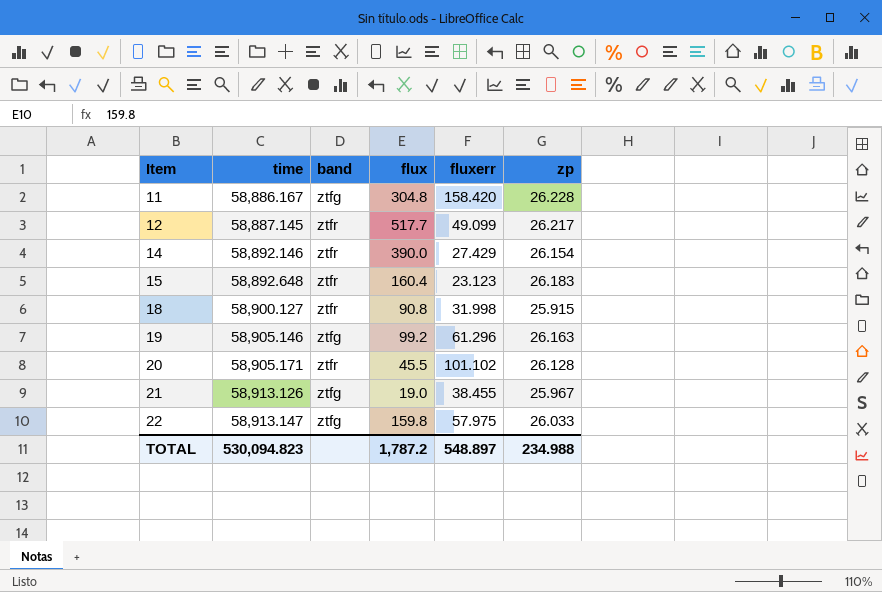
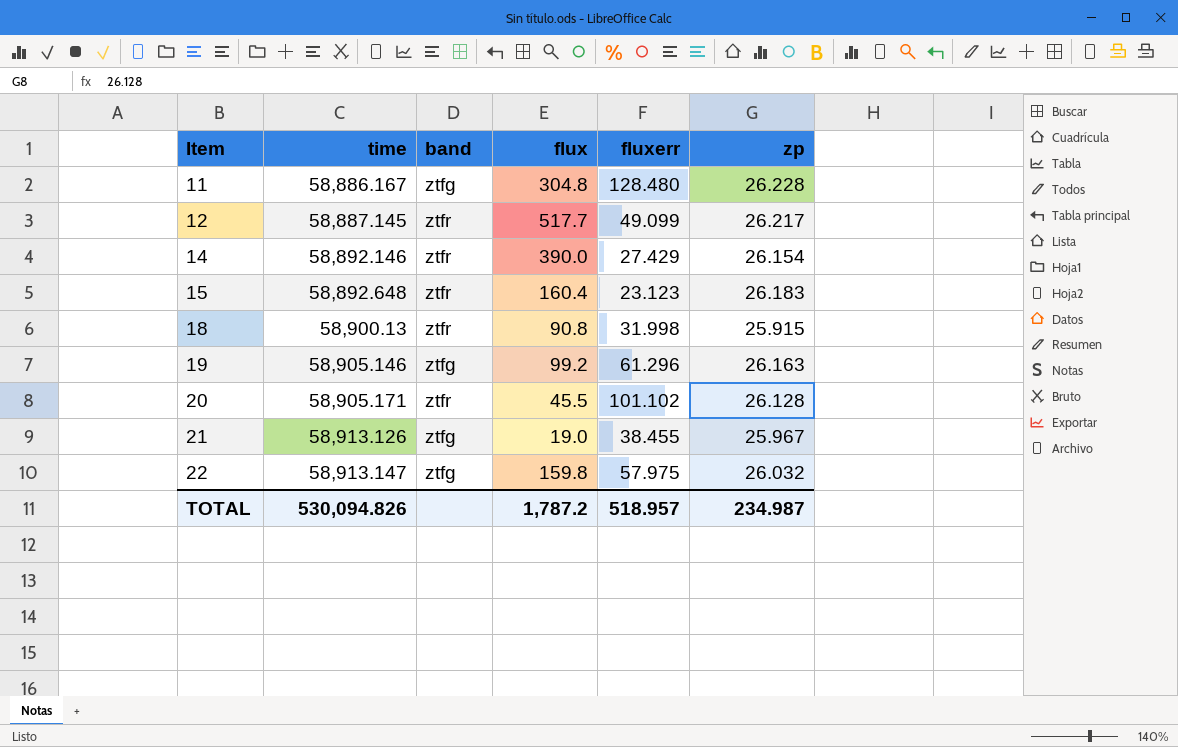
11 | fluxerr: 158.420 -> 128.480
18 | time: 58,900.127 -> 58,900.13
22 | zp: 26.033 -> 26.032
TOTAL | time: 530,094.823 -> 530,094.826
TOTAL | fluxerr: 548.897 -> 518.957
TOTAL | zp: 234.988 -> 234.987

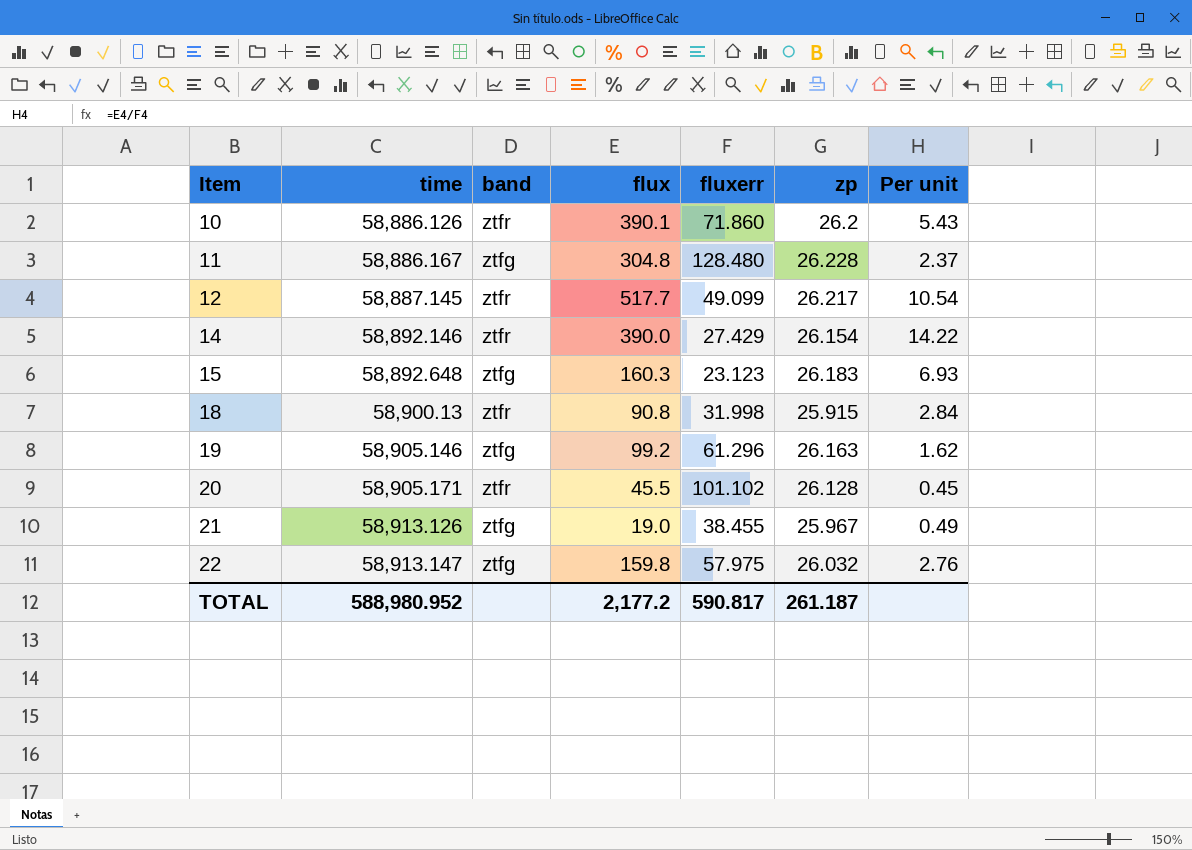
column Per unit | formula: none -> [flux] / [fluxerr]
row 10: none -> 58,886.126 | ztfr | 390.1 | 71.860 | 26.2 | 5.43
15 | band: ztfr -> ztfg
15 | flux: 160.4 -> 160.3
TOTAL | time: 530,094.826 -> 588,980.952
TOTAL | flux: 1,787.2 -> 2,177.2
TOTAL | fluxerr: 518.957 -> 590.817
TOTAL | zp: 234.987 -> 261.187

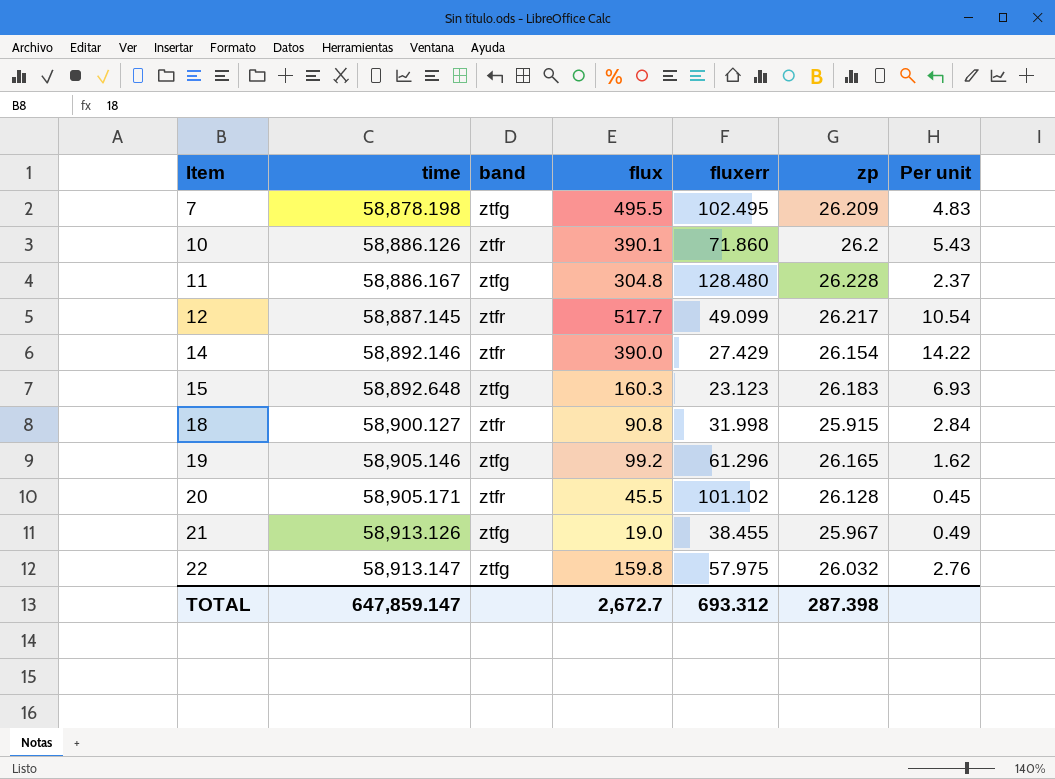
row 7: none -> 58,878.198 | ztfg | 495.5 | 102.495 | 26.209 | 4.83
18 | time: 58,900.13 -> 58,900.127
19 | zp: 26.163 -> 26.165
TOTAL | time: 588,980.952 -> 647,859.147
TOTAL | flux: 2,177.2 -> 2,672.7
TOTAL | fluxerr: 590.817 -> 693.312
TOTAL | zp: 261.187 -> 287.398

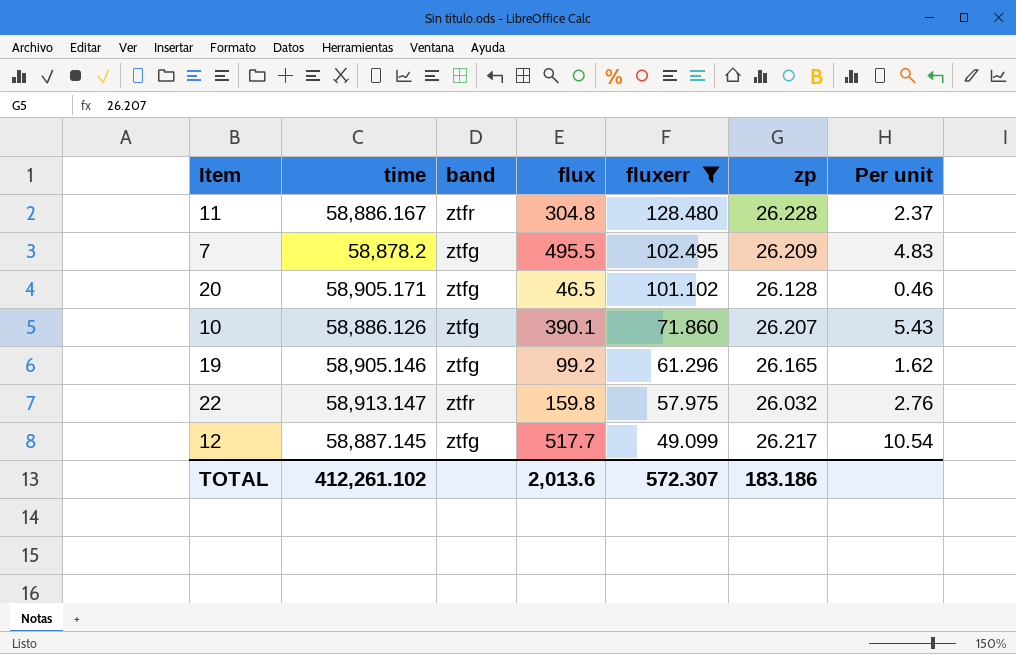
filter: none -> fluxerr >= 49.099
row order: Item ascending -> fluxerr descending
11 | band: ztfg -> ztfr
7 | time: 58,878.198 -> 58,878.2
20 | band: ztfr -> ztfg
20 | flux: 45.5 -> 46.5
20 | Per unit: 0.45 -> 0.46
10 | band: ztfr -> ztfg
10 | zp: 26.2 -> 26.207
22 | band: ztfg -> ztfr
12 | band: ztfr -> ztfg
TOTAL | time: 647,859.147 -> 412,261.102
TOTAL | flux: 2,672.7 -> 2,013.6
TOTAL | fluxerr: 693.312 -> 572.307
TOTAL | zp: 287.398 -> 183.186

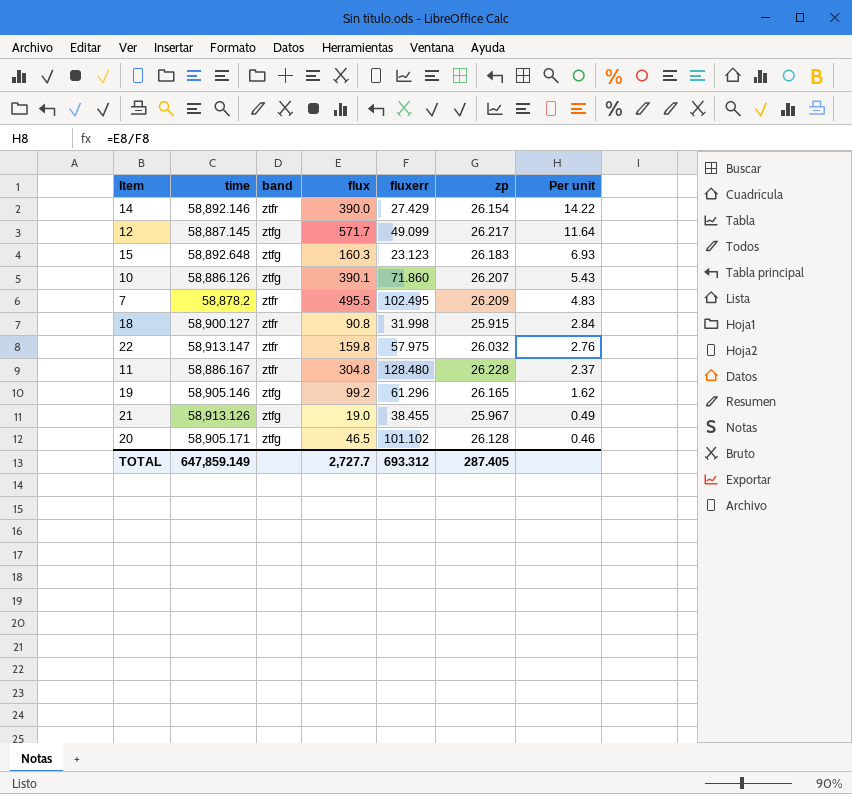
filter: fluxerr >= 49.099 -> none
row order: fluxerr descending -> Per unit descending
12 | flux: 517.7 -> 571.7
12 | Per unit: 10.54 -> 11.64
7 | band: ztfg -> ztfr
TOTAL | time: 412,261.102 -> 647,859.149
TOTAL | flux: 2,013.6 -> 2,727.7
TOTAL | fluxerr: 572.307 -> 693.312
TOTAL | zp: 183.186 -> 287.405

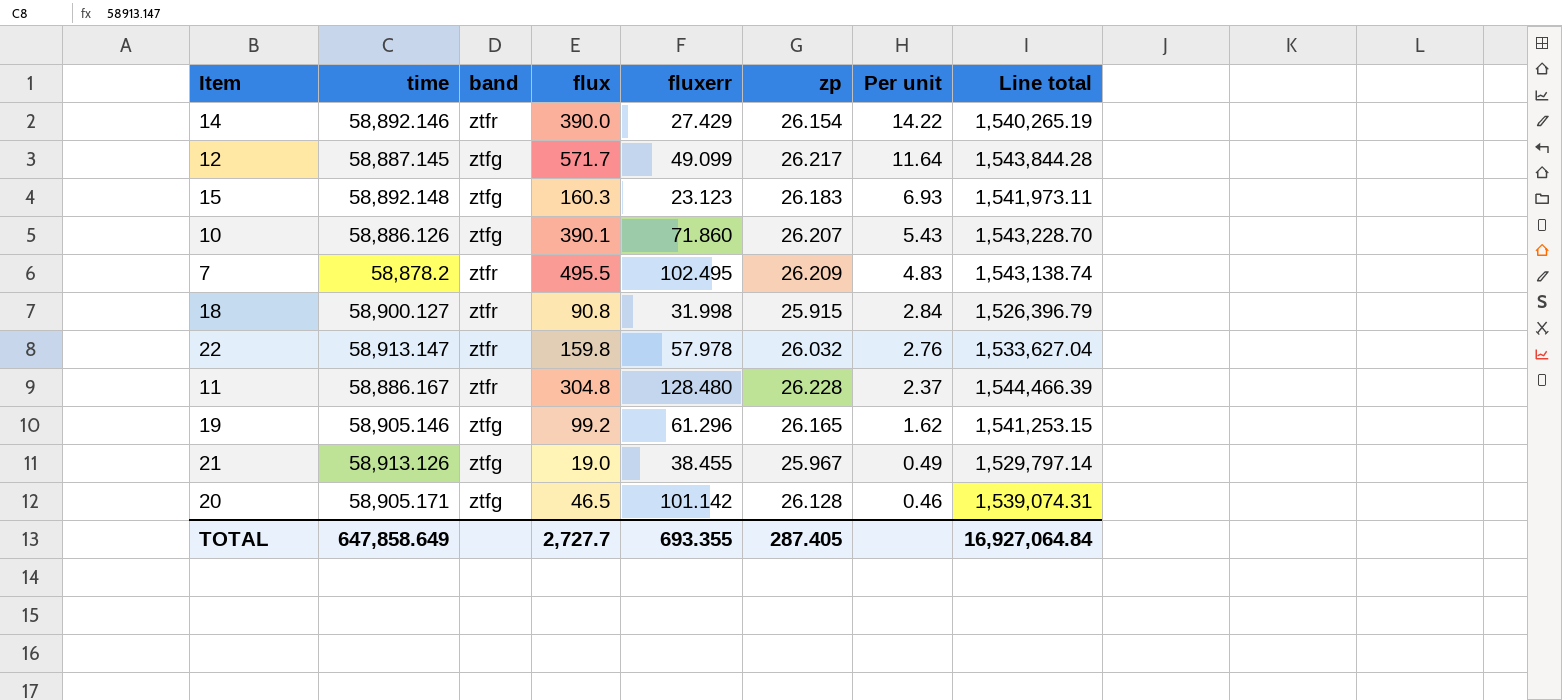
column Line total | formula: none -> [time] * [zp]
15 | time: 58,892.648 -> 58,892.148
22 | fluxerr: 57.975 -> 57.978
20 | fluxerr: 101.102 -> 101.142
TOTAL | time: 647,859.149 -> 647,858.649
TOTAL | fluxerr: 693.312 -> 693.355

